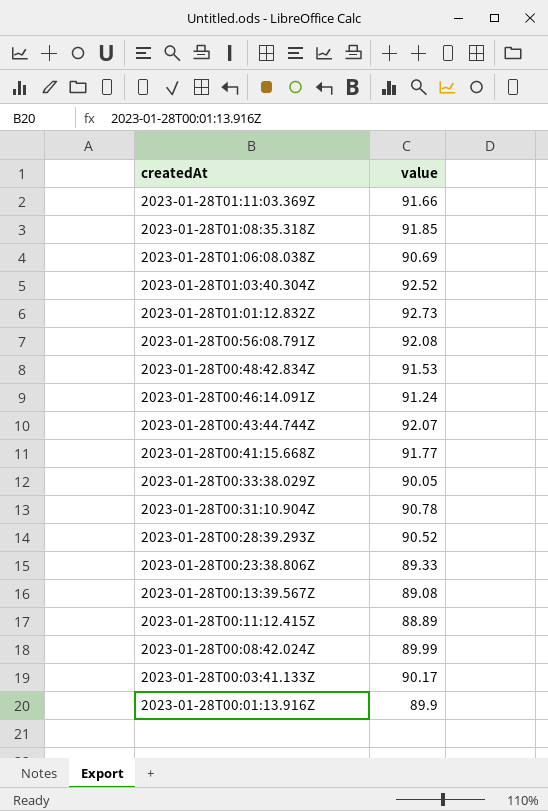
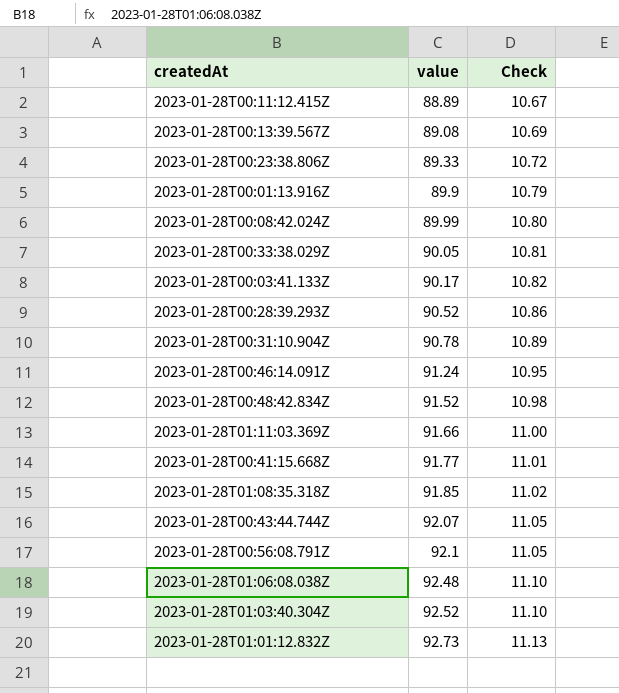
row order: createdAt descending -> value ascending
column Check | formula: none -> [value] * 0.12
2023-01-28T00:48:42.834Z | value: 91.53 -> 91.52
2023-01-28T00:56:08.791Z | value: 92.08 -> 92.1
2023-01-28T01:06:08.038Z | value: 90.69 -> 92.48

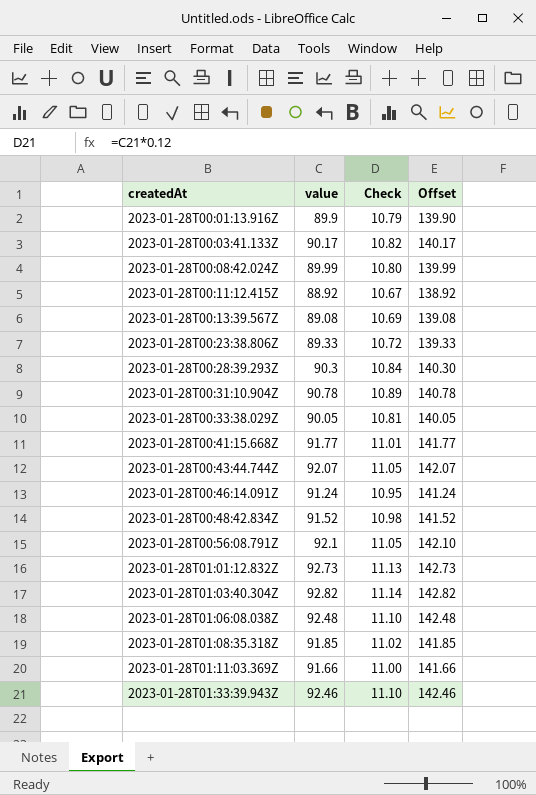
row order: value ascending -> createdAt ascending
column Offset | formula: none -> [value] + 50
2023-01-28T00:11:12.415Z | value: 88.89 -> 88.92
2023-01-28T00:28:39.293Z | value: 90.52 -> 90.3
2023-01-28T00:28:39.293Z | Check: 10.86 -> 10.84
2023-01-28T01:03:40.304Z | value: 92.52 -> 92.82
2023-01-28T01:03:40.304Z | Check: 11.10 -> 11.14
row 2023-01-28T01:33:39.943Z: none -> 92.46 | 11.10 | 142.46

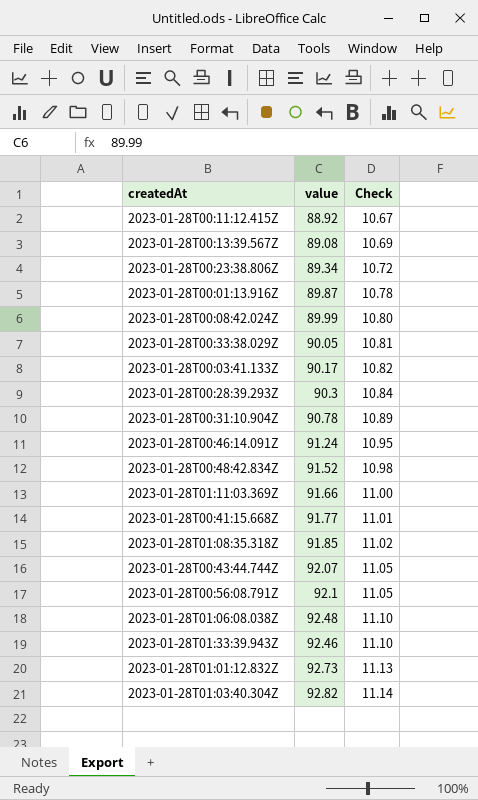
row order: createdAt ascending -> Check ascending
column Offset | formula: [value] + 50 -> none
2023-01-28T00:23:38.806Z | value: 89.33 -> 89.34
2023-01-28T00:01:13.916Z | value: 89.9 -> 89.87
2023-01-28T00:01:13.916Z | Check: 10.79 -> 10.78

